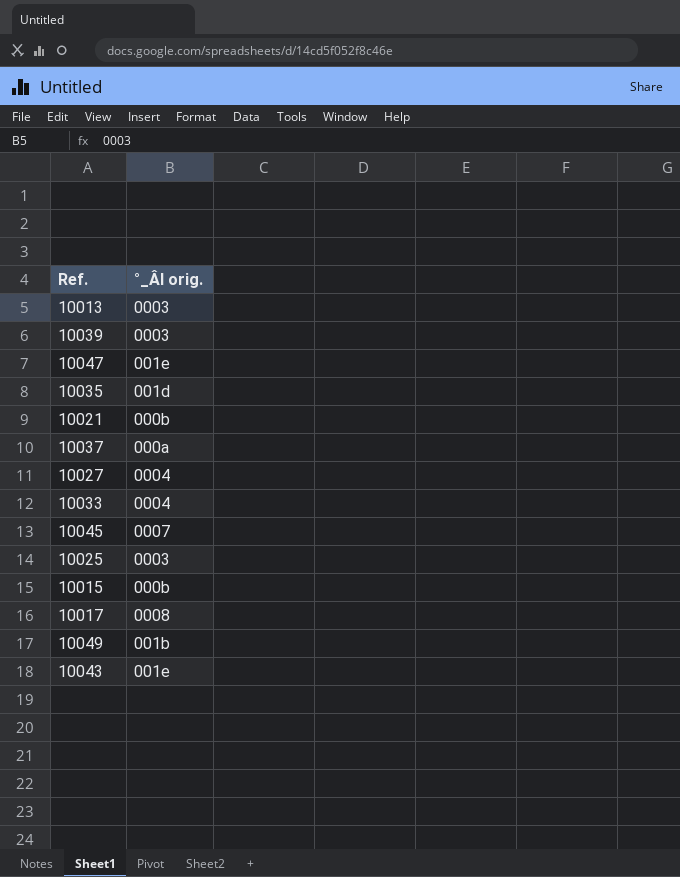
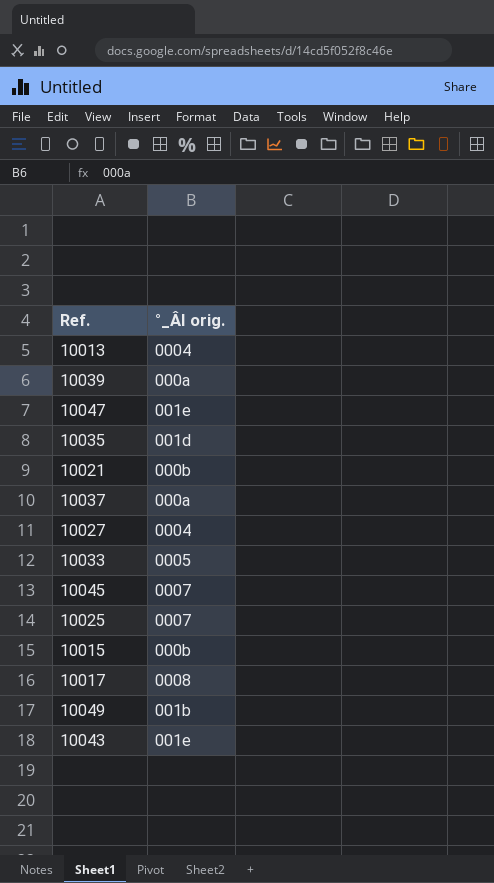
10013 | °_ÂI orig.: 0003 -> 0004
10039 | °_ÂI orig.: 0003 -> 000a
10033 | °_ÂI orig.: 0004 -> 0005
10025 | °_ÂI orig.: 0003 -> 0007

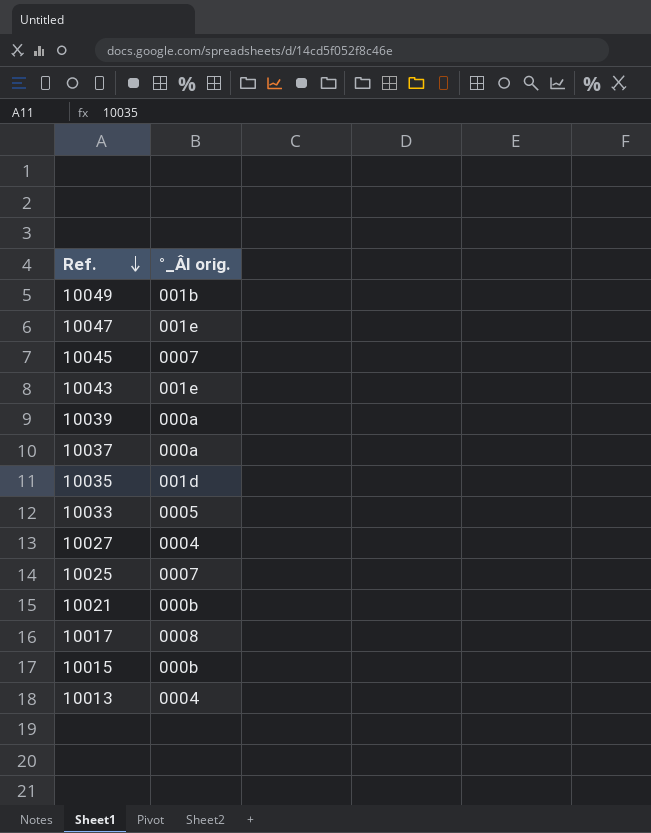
row order: none -> Ref. descending

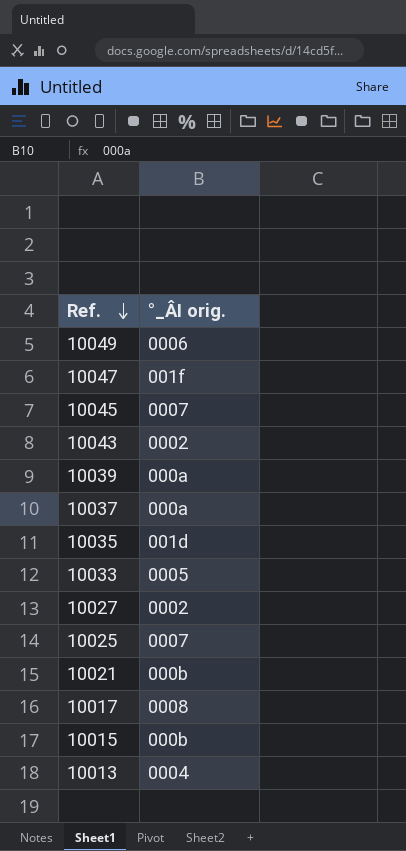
10049 | °_ÂI orig.: 001b -> 0006
10047 | °_ÂI orig.: 001e -> 001f
10043 | °_ÂI orig.: 001e -> 0002
10027 | °_ÂI orig.: 0004 -> 0002

